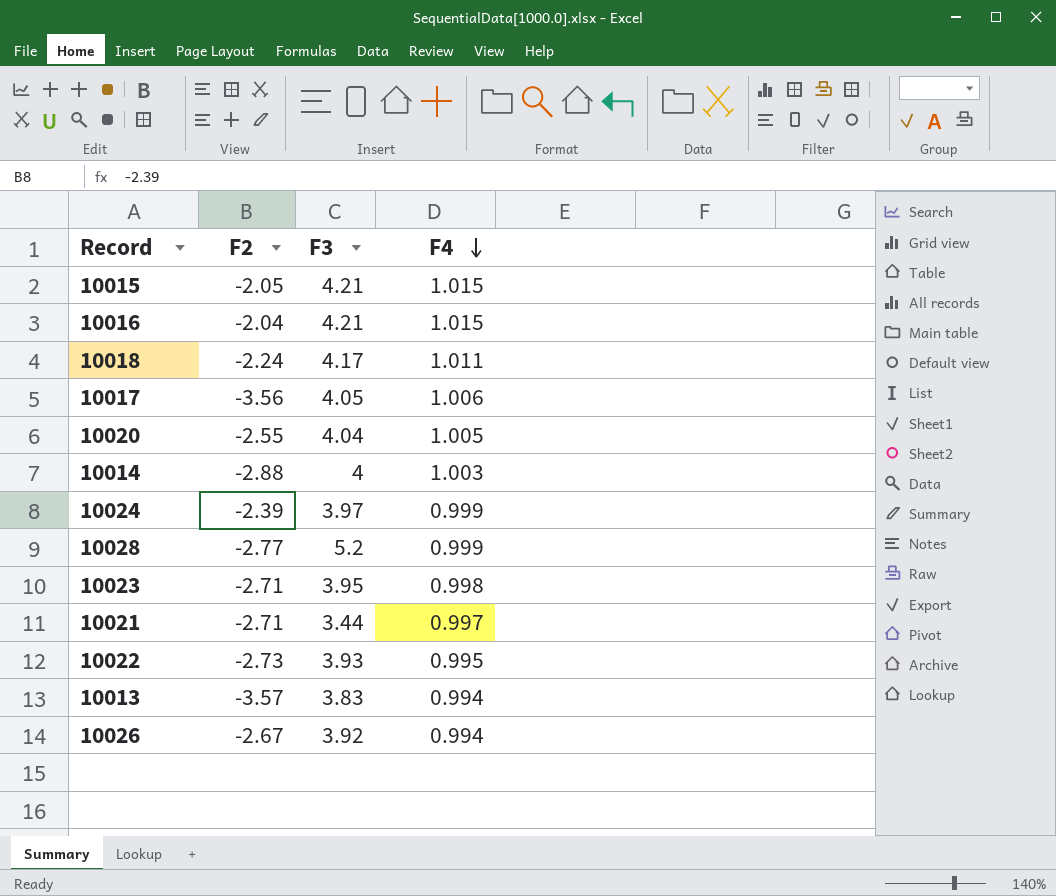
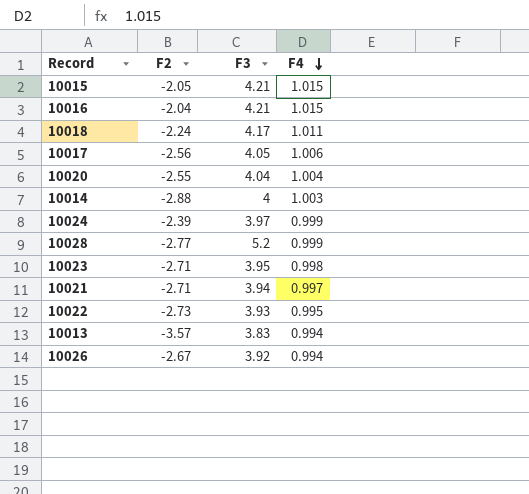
10017 | F2: -3.56 -> -2.56
10020 | F4: 1.005 -> 1.004
10021 | F3: 3.44 -> 3.94

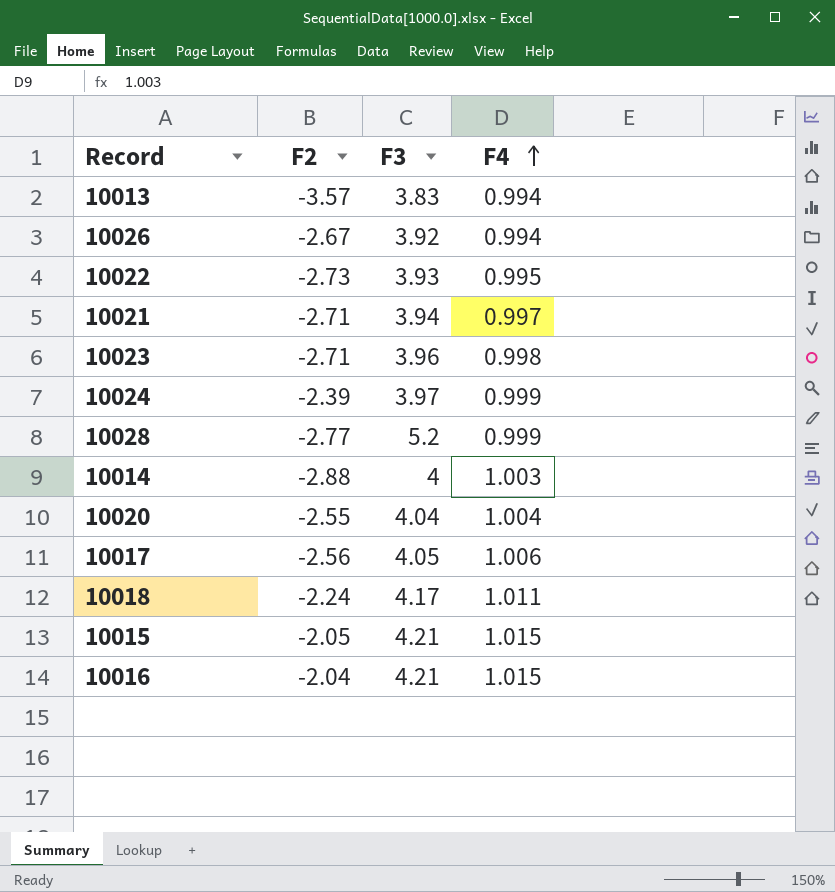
row order: F4 descending -> F4 ascending
10023 | F3: 3.95 -> 3.96

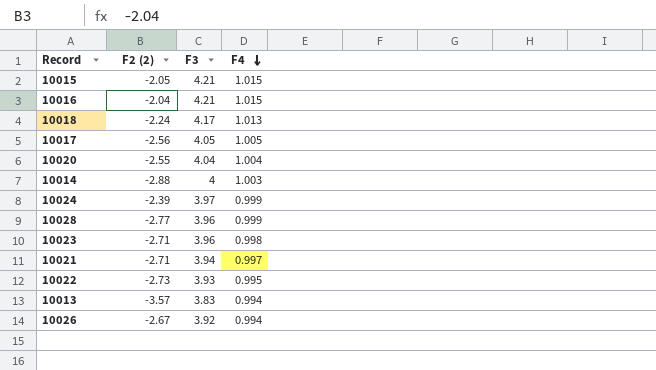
row order: F4 ascending -> F4 descending
column name: F2 -> F2 (2)
10018 | F4: 1.011 -> 1.013
10017 | F4: 1.006 -> 1.005
10028 | F3: 5.2 -> 3.96

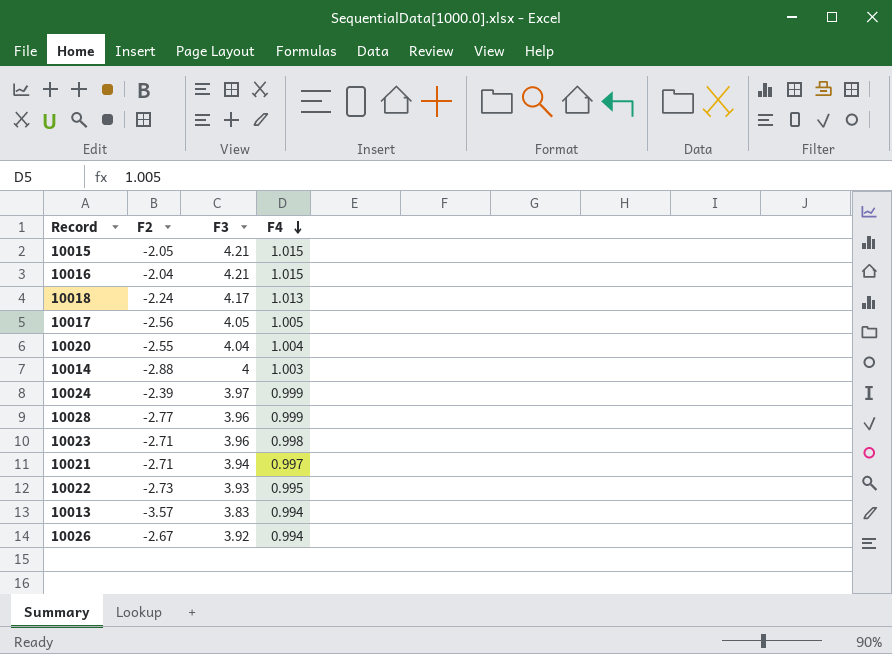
column name: F2 (2) -> F2

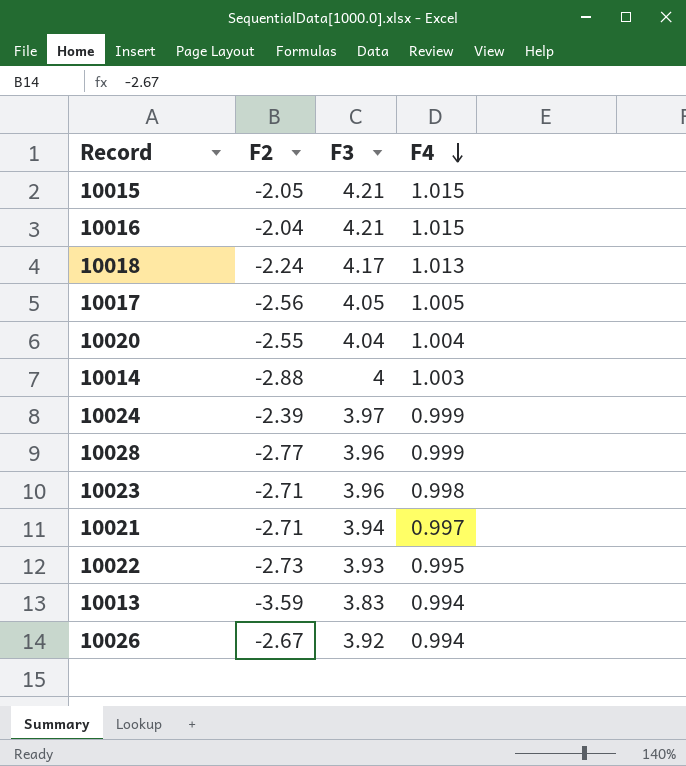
10013 | F2: -3.57 -> -3.59

